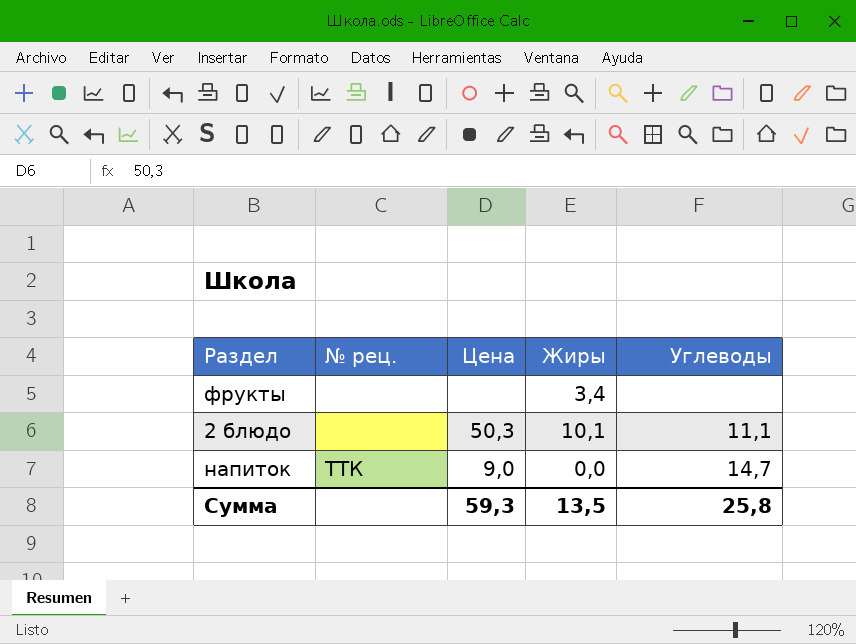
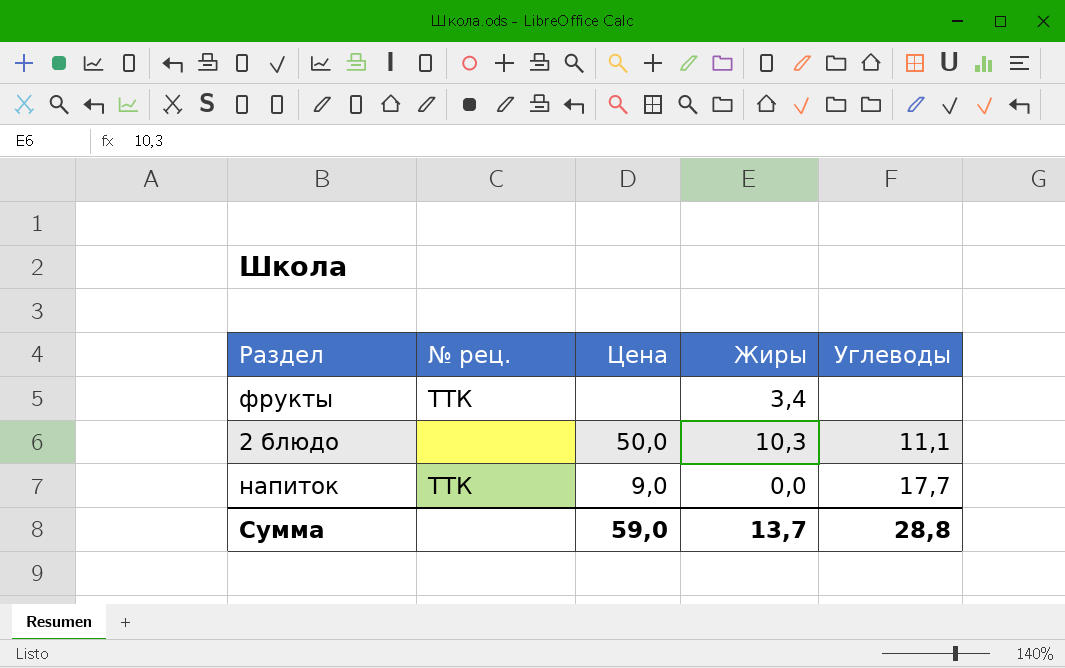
фрукты | № рец.: none -> ТТК
2 блюдо | Цена: 50,3 -> 50,0
2 блюдо | Жиры: 10,1 -> 10,3
напиток | Углеводы: 14,7 -> 17,7
Сумма | Цена: 59,3 -> 59,0
Сумма | Жиры: 13,5 -> 13,7
Сумма | Углеводы: 25,8 -> 28,8

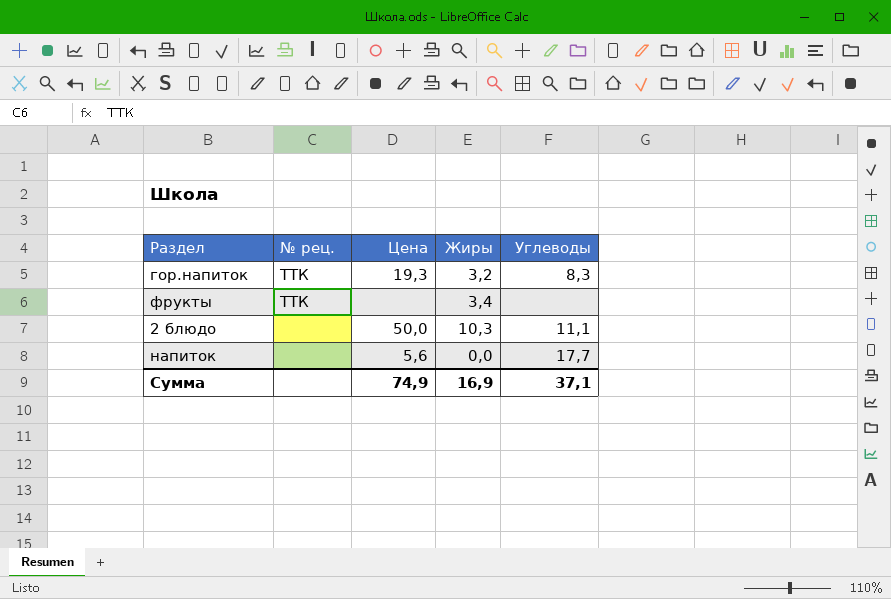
row гор.напиток: none -> ТТК | 19,3 | 3,2 | 8,3
напиток | № рец.: ТТК -> none
напиток | Цена: 9,0 -> 5,6
Сумма | Цена: 59,0 -> 74,9
Сумма | Жиры: 13,7 -> 16,9
Сумма | Углеводы: 28,8 -> 37,1

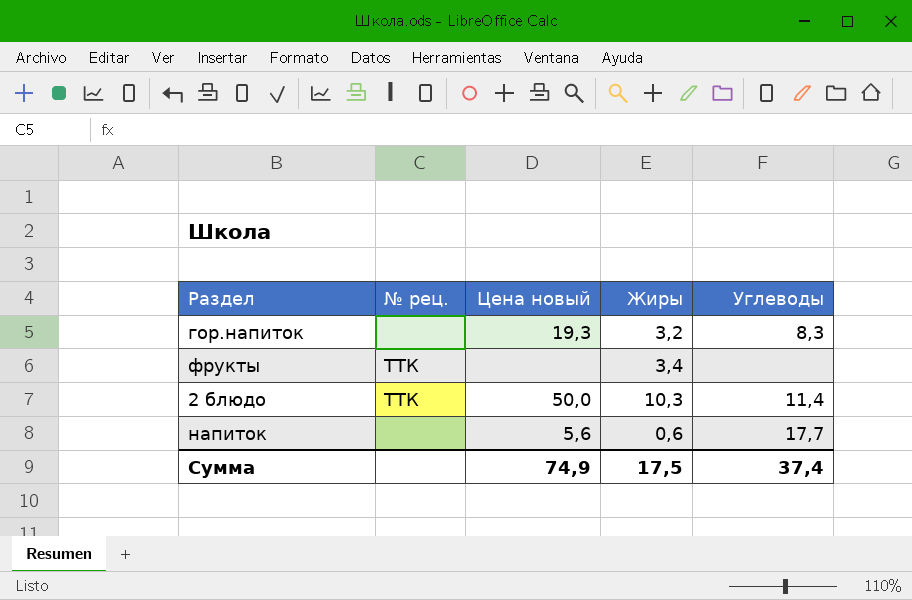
column name: Цена -> Цена новый
гор.напиток | № рец.: ТТК -> none
2 блюдо | № рец.: none -> ТТК
2 блюдо | Углеводы: 11,1 -> 11,4
напиток | Жиры: 0,0 -> 0,6
Сумма | Жиры: 16,9 -> 17,5
Сумма | Углеводы: 37,1 -> 37,4

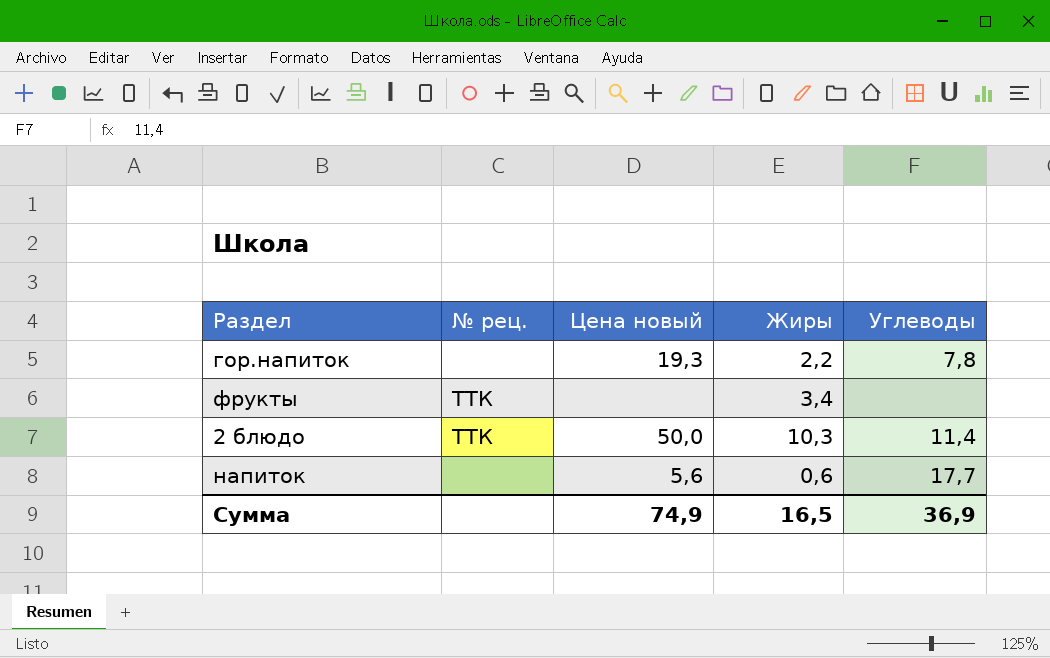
гор.напиток | Жиры: 3,2 -> 2,2
гор.напиток | Углеводы: 8,3 -> 7,8
Сумма | Жиры: 17,5 -> 16,5
Сумма | Углеводы: 37,4 -> 36,9

